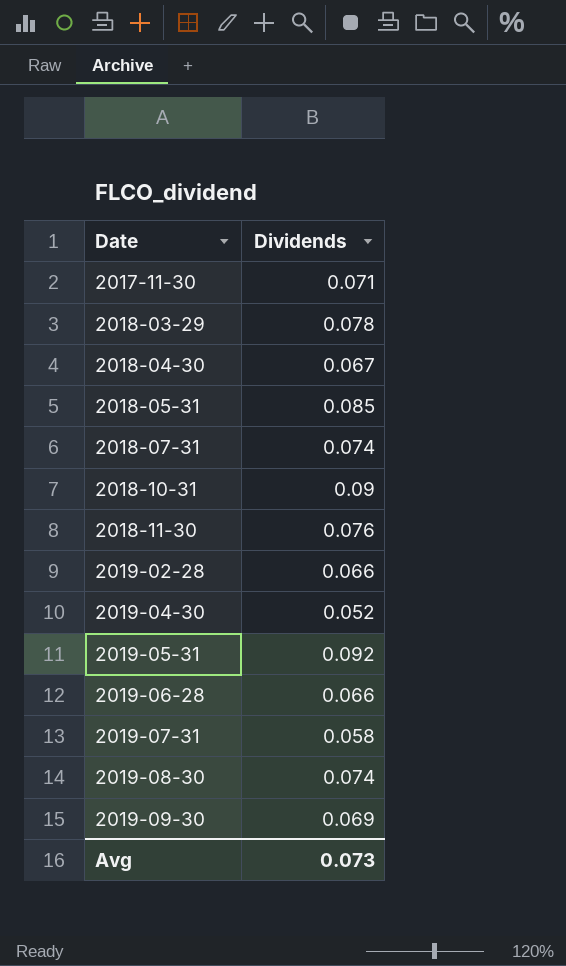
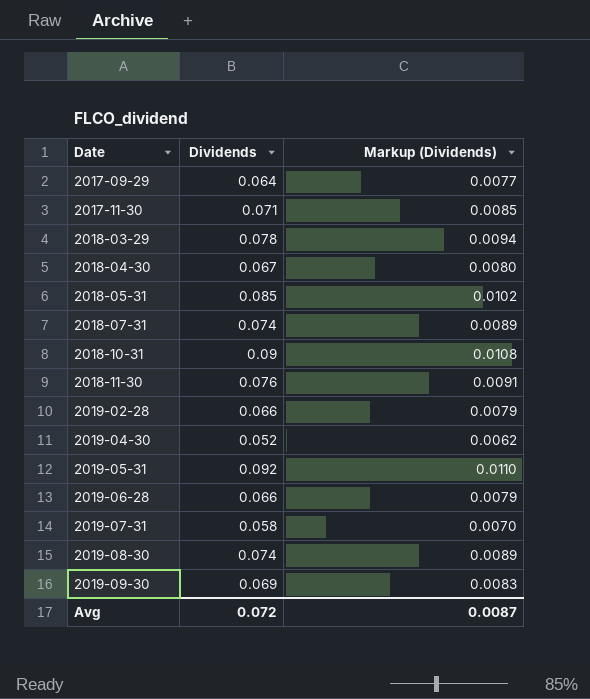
column Markup (Dividends) | formula: none -> [Dividends] * 0.12
row 2017-09-29: none -> 0.064 | 0.0077
Avg | Dividends: 0.073 -> 0.072

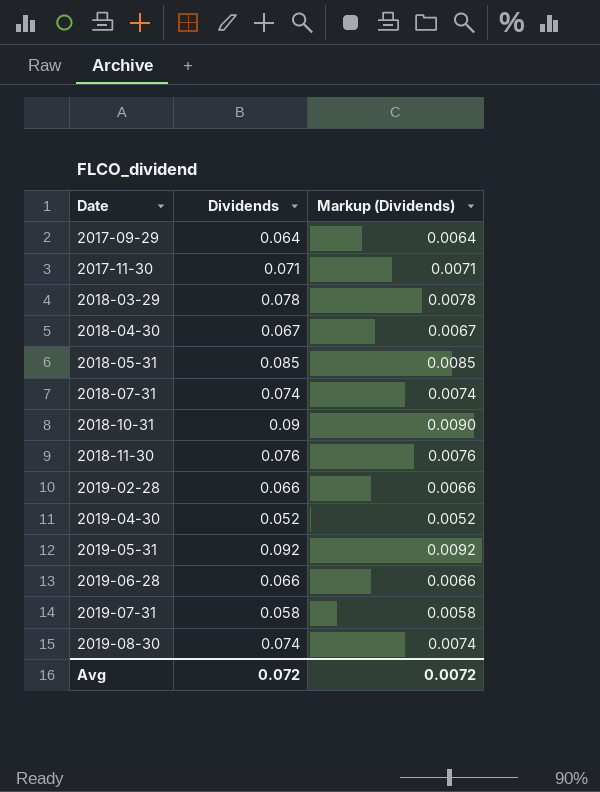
column Markup (Dividends) | formula: [Dividends] * 0.12 -> [Dividends] * 0.1
row 2019-09-30: 0.069 | 0.0083 -> none
Avg | Markup (Dividends): 0.0087 -> 0.0072

